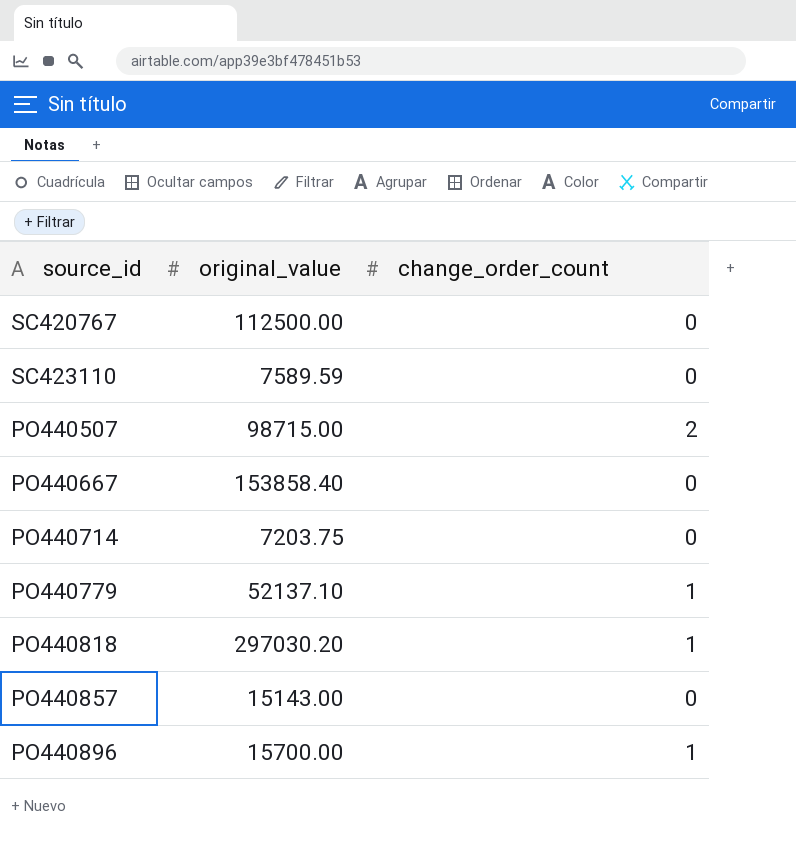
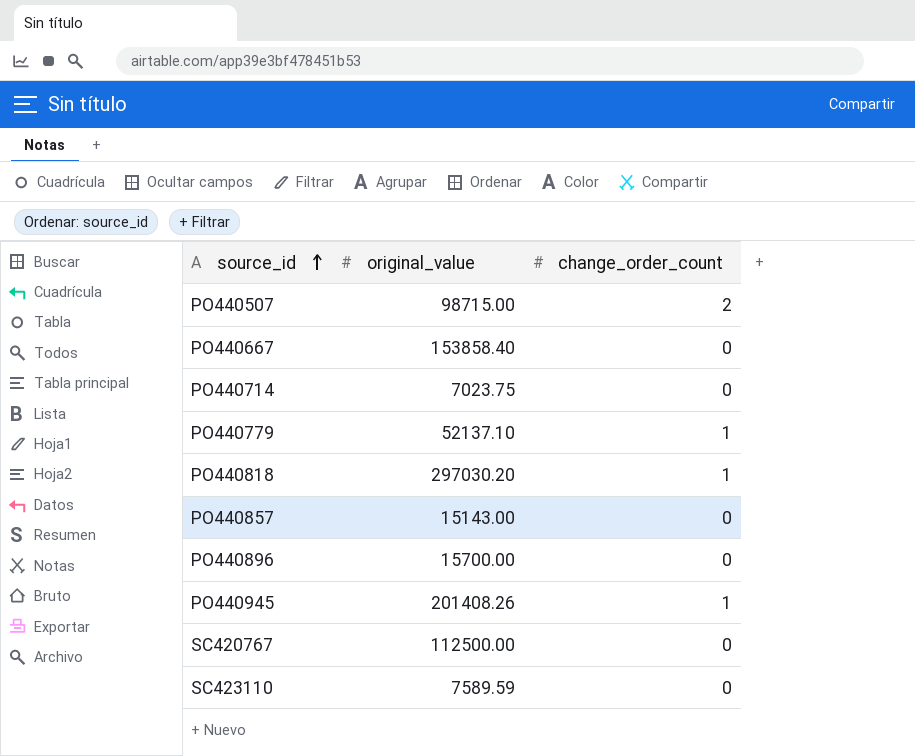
row order: none -> source_id ascending
PO440714 | original_value: 7203.75 -> 7023.75
PO440896 | change_order_count: 1 -> 0
row PO440945: none -> 201408.26 | 1

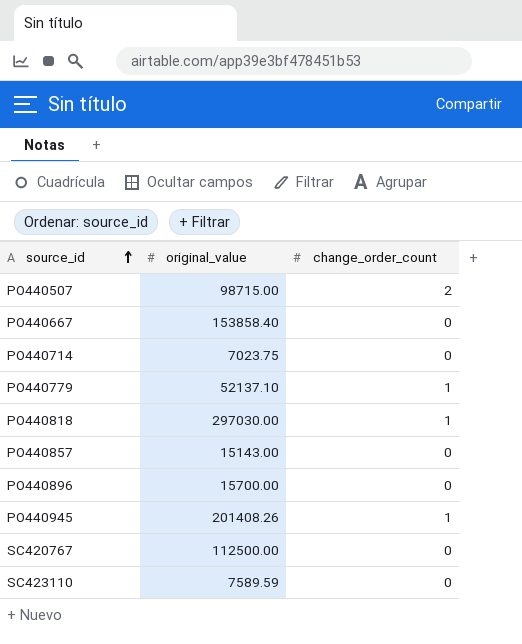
PO440818 | original_value: 297030.20 -> 297030.00

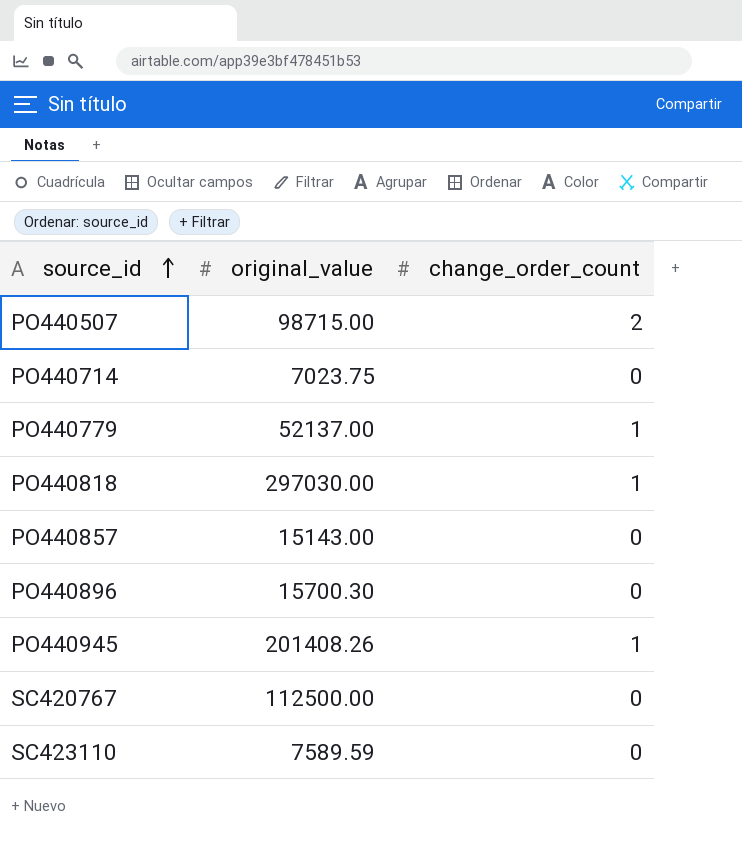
row PO440667: 153858.40 | 0 -> none
PO440779 | original_value: 52137.10 -> 52137.00
PO440896 | original_value: 15700.00 -> 15700.30

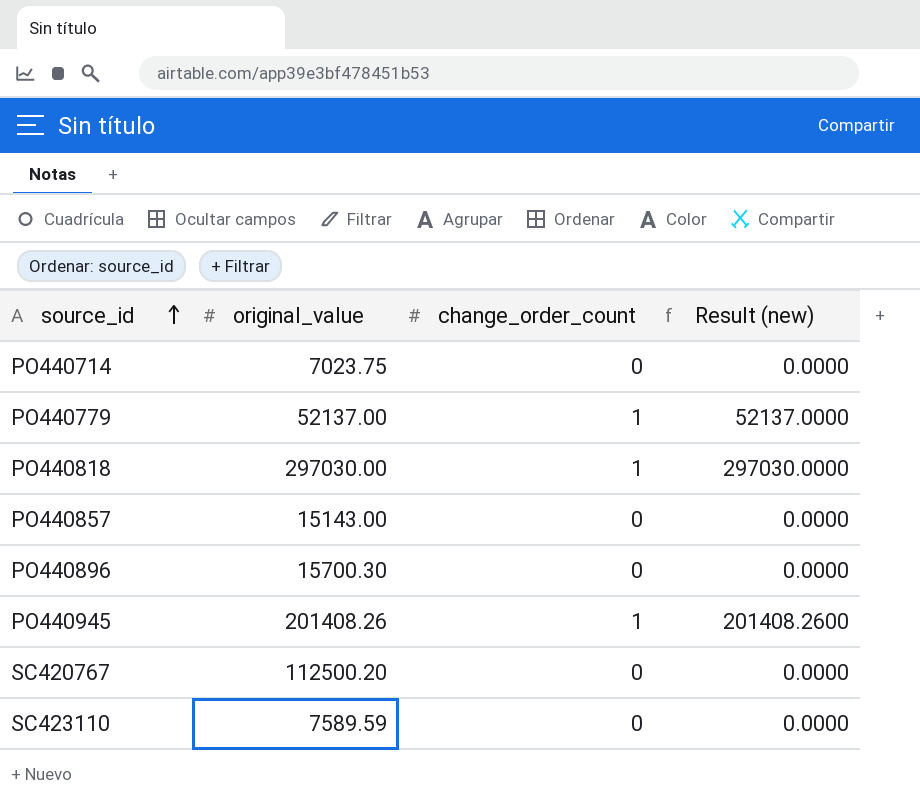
column Result (new) | formula: none -> [original_value] * [change_order_count]
row PO440507: 98715.00 | 2 -> none
SC420767 | original_value: 112500.00 -> 112500.20

